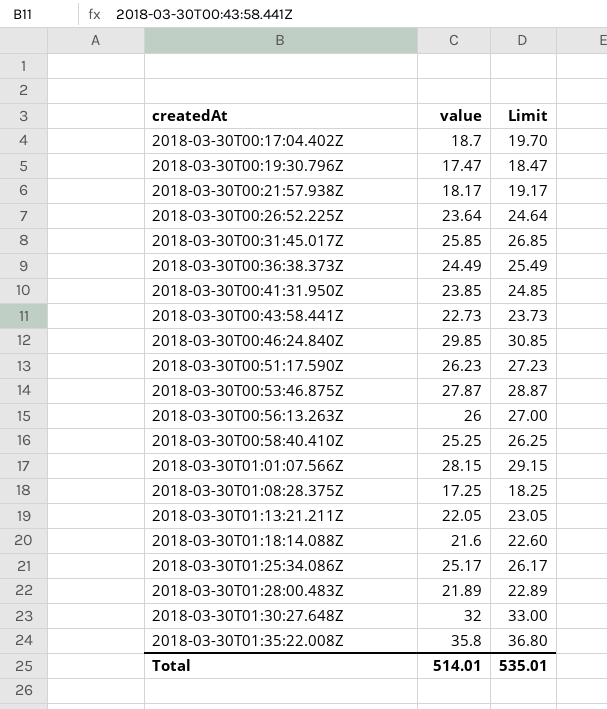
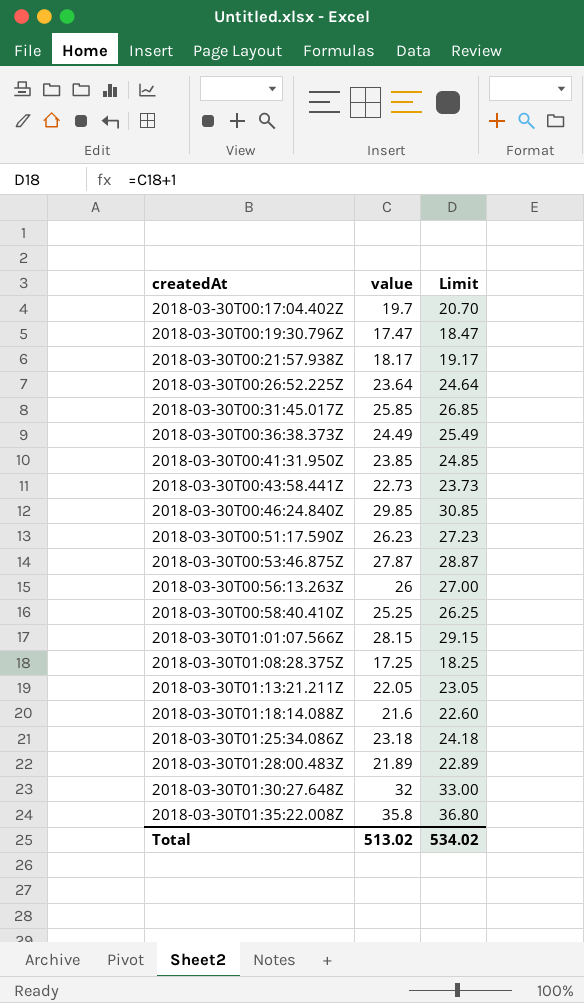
2018-03-30T00:17:04.402Z | value: 18.7 -> 19.7
2018-03-30T00:17:04.402Z | Limit: 19.70 -> 20.70
2018-03-30T01:25:34.086Z | value: 25.17 -> 23.18
2018-03-30T01:25:34.086Z | Limit: 26.17 -> 24.18
Total | value: 514.01 -> 513.02
Total | Limit: 535.01 -> 534.02

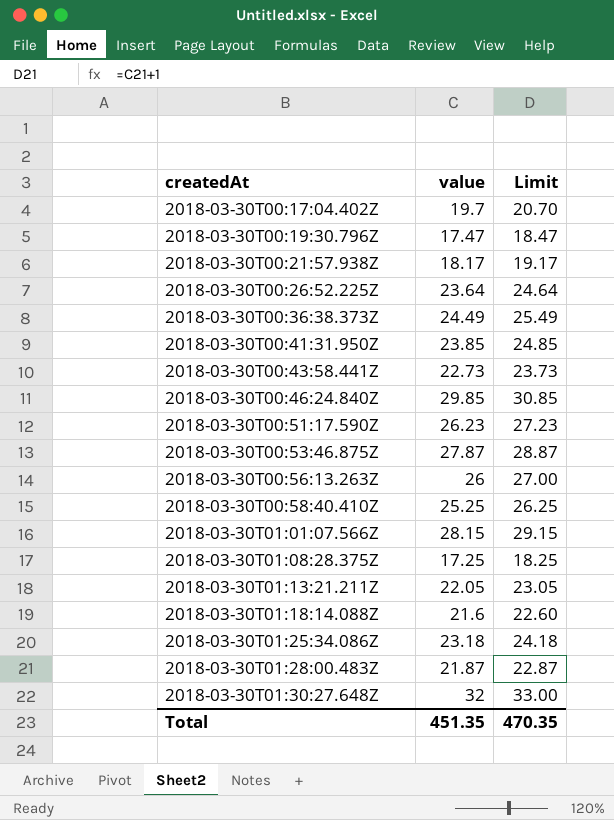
row 2018-03-30T00:31:45.017Z: 25.85 | 26.85 -> none
row 2018-03-30T01:35:22.008Z: 35.8 | 36.80 -> none
2018-03-30T01:28:00.483Z | value: 21.89 -> 21.87
2018-03-30T01:28:00.483Z | Limit: 22.89 -> 22.87
Total | value: 513.02 -> 451.35
Total | Limit: 534.02 -> 470.35

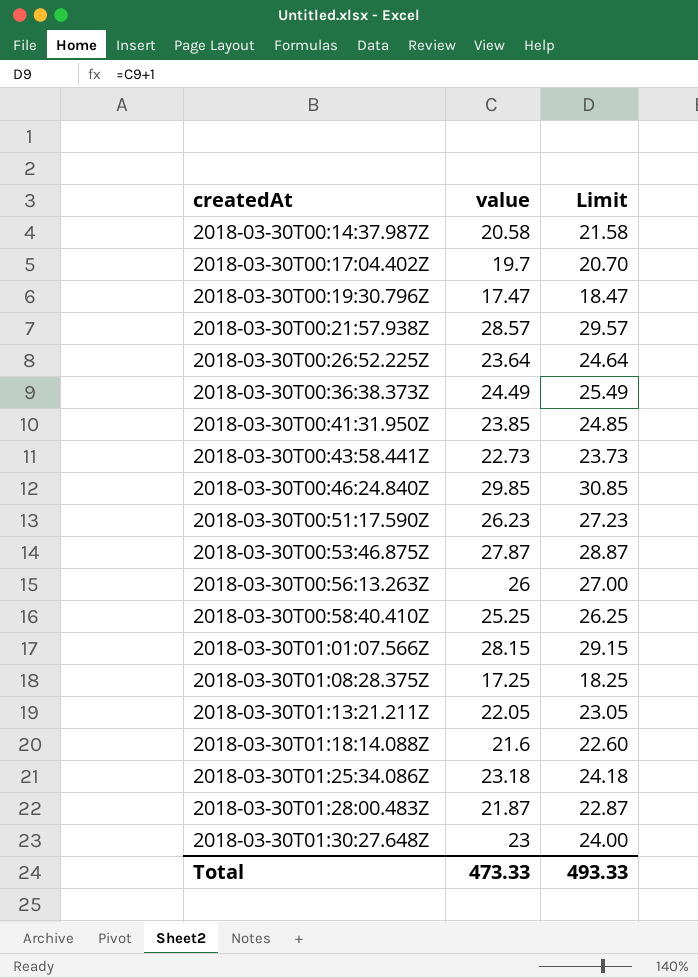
row 2018-03-30T00:14:37.987Z: none -> 20.58 | 21.58
2018-03-30T00:21:57.938Z | value: 18.17 -> 28.57
2018-03-30T00:21:57.938Z | Limit: 19.17 -> 29.57
2018-03-30T01:30:27.648Z | value: 32 -> 23
2018-03-30T01:30:27.648Z | Limit: 33.00 -> 24.00
Total | value: 451.35 -> 473.33
Total | Limit: 470.35 -> 493.33

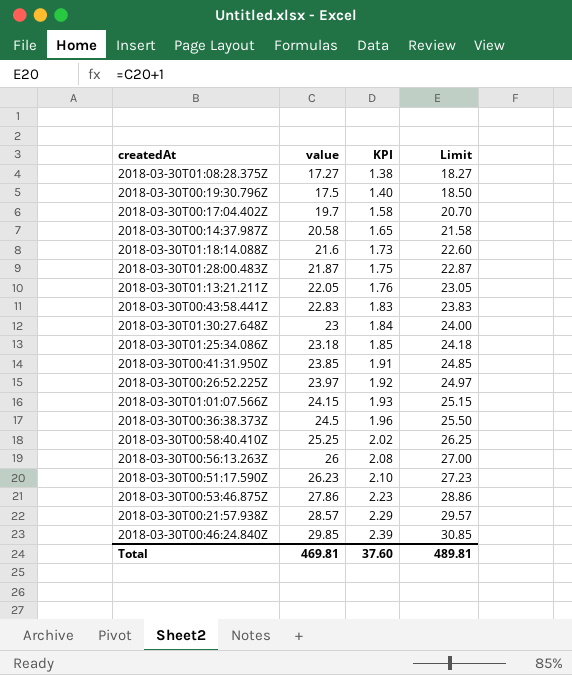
row order: createdAt ascending -> value ascending
column KPI | formula: none -> [value] * 0.08
2018-03-30T01:08:28.375Z | value: 17.25 -> 17.27
2018-03-30T01:08:28.375Z | Limit: 18.25 -> 18.27
2018-03-30T00:19:30.796Z | value: 17.47 -> 17.5
2018-03-30T00:19:30.796Z | Limit: 18.47 -> 18.50
2018-03-30T00:43:58.441Z | value: 22.73 -> 22.83
2018-03-30T00:43:58.441Z | Limit: 23.73 -> 23.83
2018-03-30T00:26:52.225Z | value: 23.64 -> 23.97
2018-03-30T00:26:52.225Z | Limit: 24.64 -> 24.97
2018-03-30T01:01:07.566Z | value: 28.15 -> 24.15
2018-03-30T01:01:07.566Z | Limit: 29.15 -> 25.15
2018-03-30T00:36:38.373Z | value: 24.49 -> 24.5
2018-03-30T00:36:38.373Z | Limit: 25.49 -> 25.50
2018-03-30T00:53:46.875Z | value: 27.87 -> 27.86
2018-03-30T00:53:46.875Z | Limit: 28.87 -> 28.86
Total | value: 473.33 -> 469.81
Total | Limit: 493.33 -> 489.81

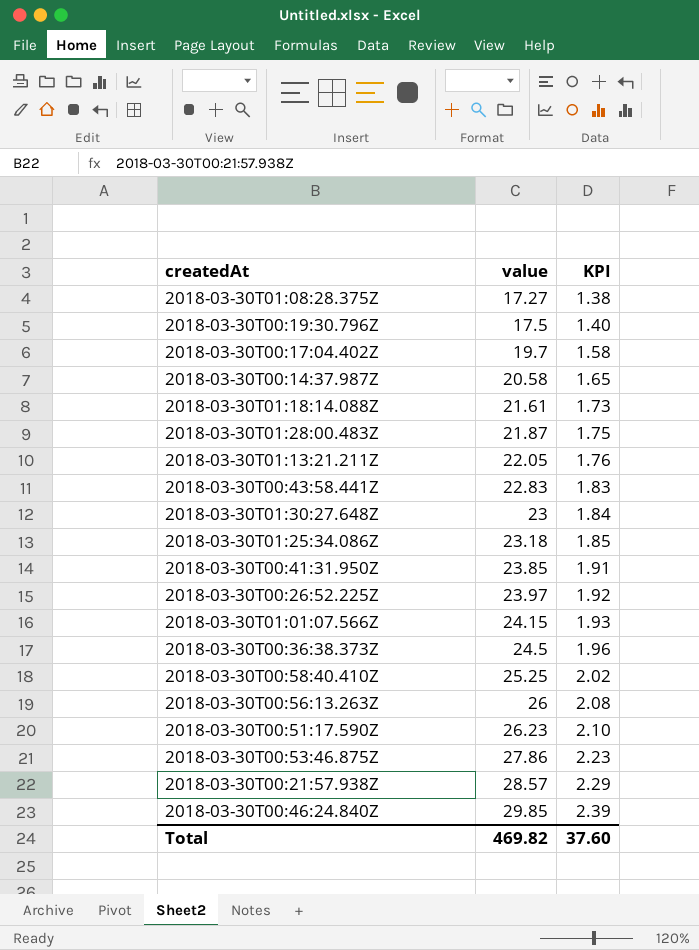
column Limit | formula: [value] + 1 -> none
2018-03-30T01:18:14.088Z | value: 21.6 -> 21.61
Total | value: 469.81 -> 469.82

